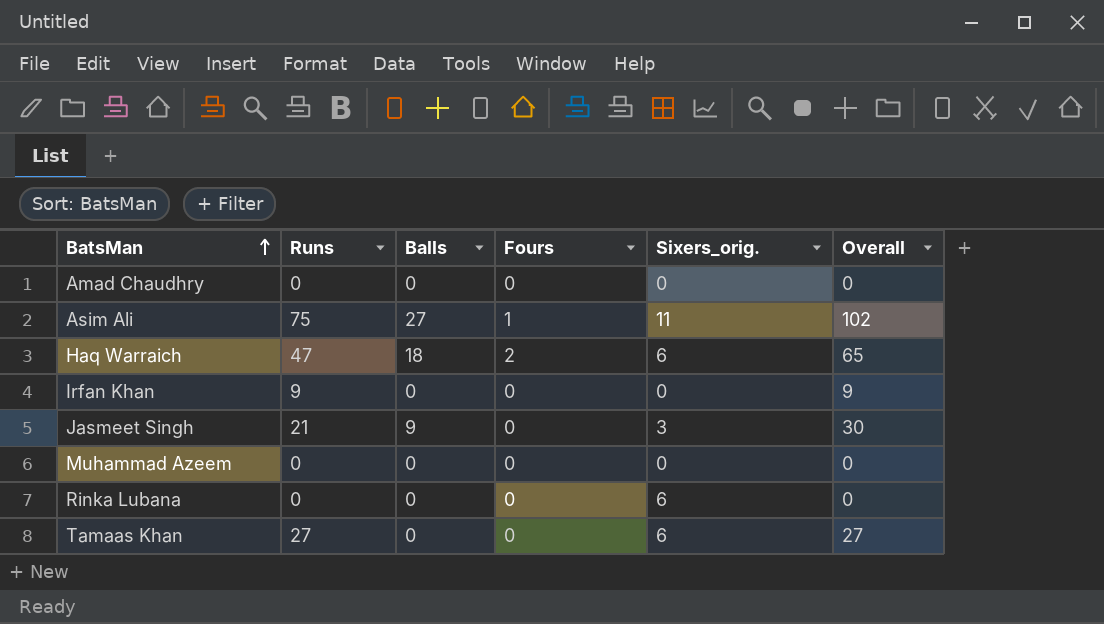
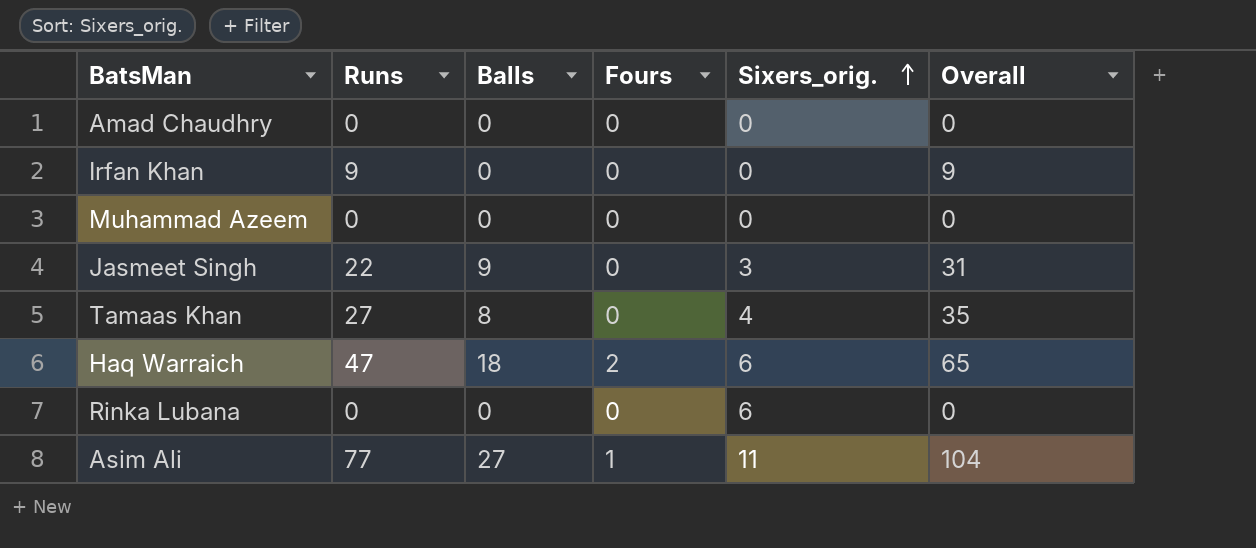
row order: BatsMan ascending -> Sixers_orig. ascending
Jasmeet Singh | Runs: 21 -> 22
Jasmeet Singh | Overall: 30 -> 31
Tamaas Khan | Balls: 0 -> 8
Tamaas Khan | Sixers_orig.: 6 -> 4
Tamaas Khan | Overall: 27 -> 35
Asim Ali | Runs: 75 -> 77
Asim Ali | Overall: 102 -> 104

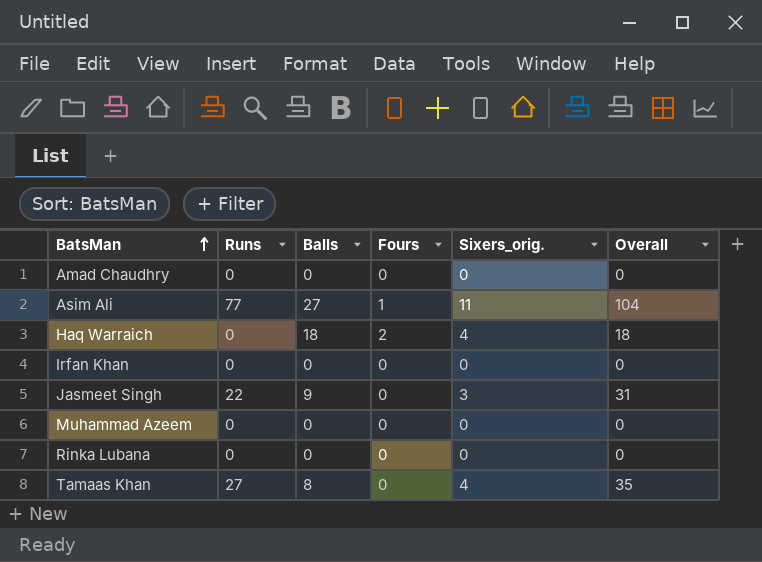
row order: Sixers_orig. ascending -> BatsMan ascending
Haq Warraich | Runs: 47 -> 0
Haq Warraich | Sixers_orig.: 6 -> 4
Haq Warraich | Overall: 65 -> 18
Irfan Khan | Runs: 9 -> 0
Irfan Khan | Overall: 9 -> 0
Rinka Lubana | Sixers_orig.: 6 -> 0

